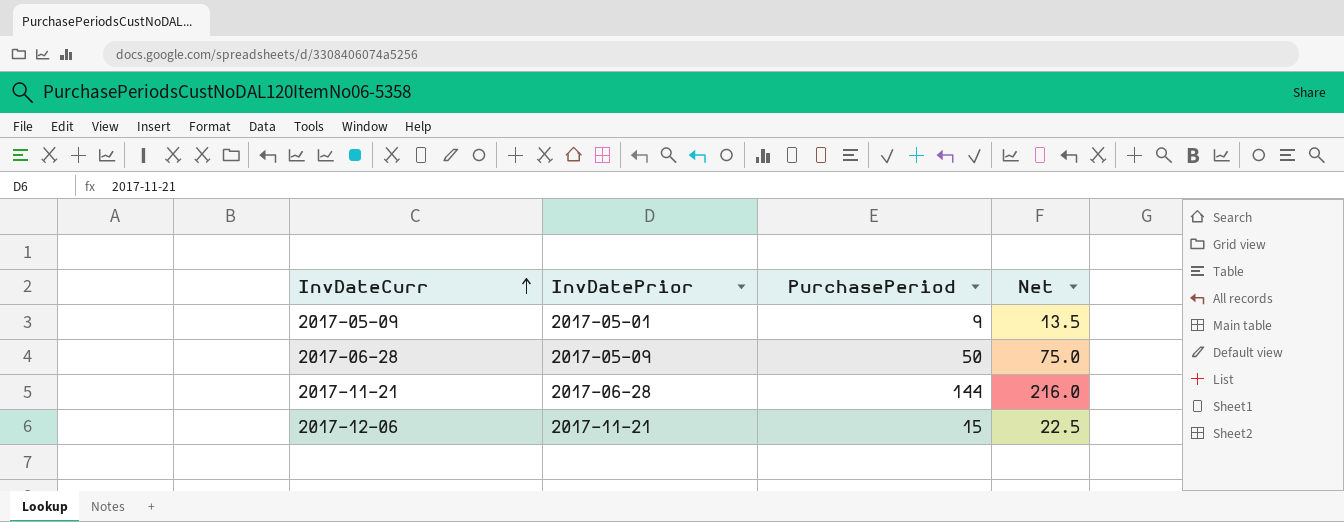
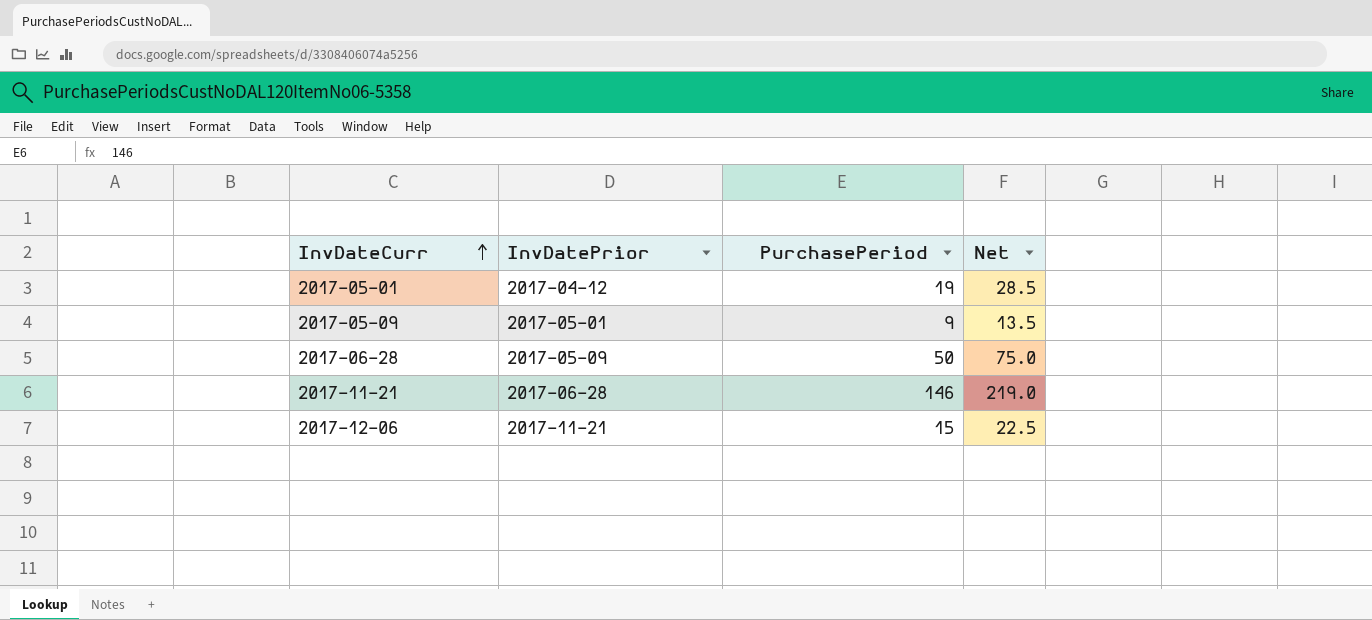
row 2017-05-01: none -> 2017-04-12 | 19 | 28.5
2017-11-21 | PurchasePeriod: 144 -> 146
2017-11-21 | Net: 216.0 -> 219.0

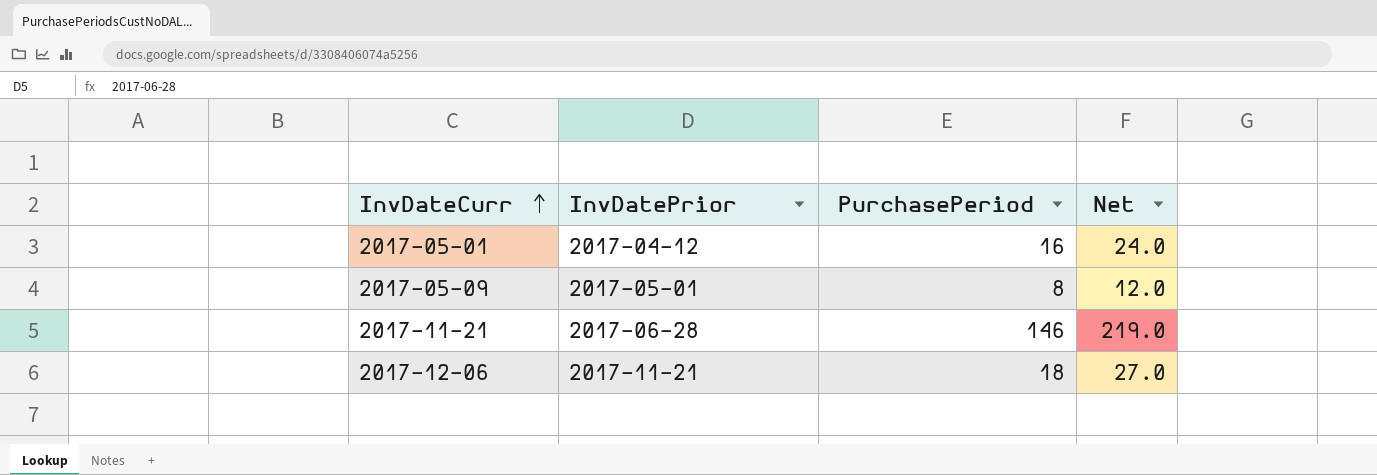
row 2017-06-28: 2017-05-09 | 50 | 75.0 -> none
2017-05-01 | PurchasePeriod: 19 -> 16
2017-05-01 | Net: 28.5 -> 24.0
2017-05-09 | PurchasePeriod: 9 -> 8
2017-05-09 | Net: 13.5 -> 12.0
2017-12-06 | PurchasePeriod: 15 -> 18
2017-12-06 | Net: 22.5 -> 27.0

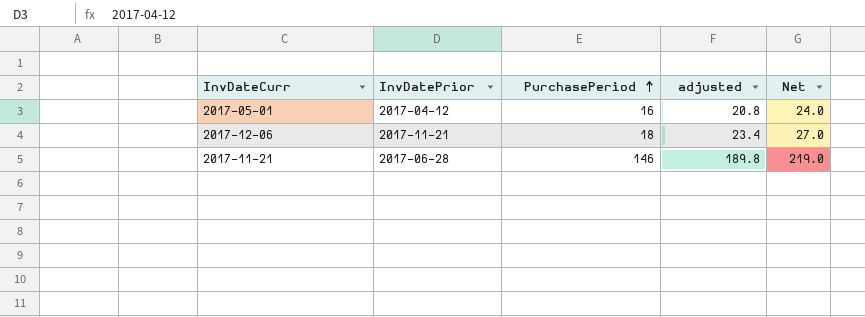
row order: InvDateCurr ascending -> PurchasePeriod ascending
column adjusted | formula: none -> [PurchasePeriod] * 1.3
row 2017-05-09: 2017-05-01 | 8 | 12.0 -> none

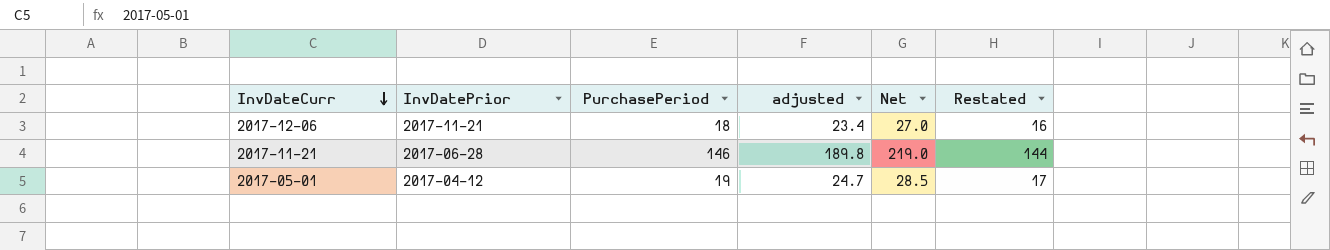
row order: PurchasePeriod ascending -> InvDateCurr descending
column Restated | formula: none -> [PurchasePeriod] - 2
2017-05-01 | PurchasePeriod: 16 -> 19
2017-05-01 | adjusted: 20.8 -> 24.7
2017-05-01 | Net: 24.0 -> 28.5

